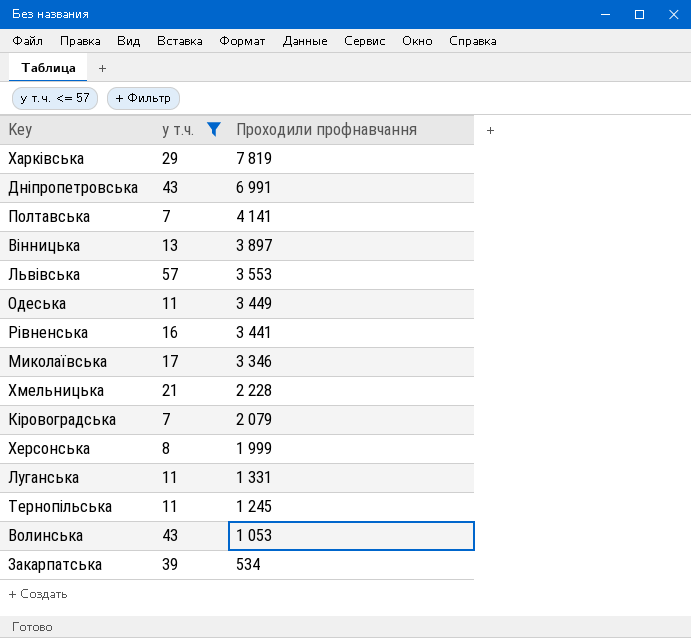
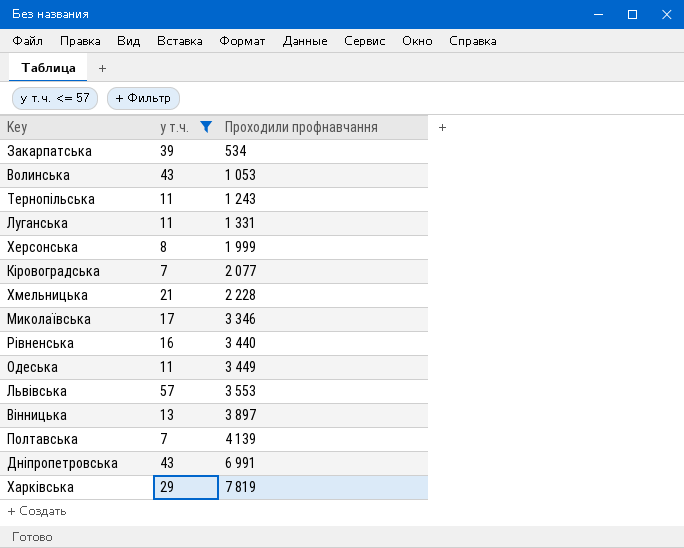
row order: Проходили профнавчання descending -> Проходили профнавчання ascending
Тернопільська | Проходили профнавчання: 1 245 -> 1 243
Кіровоградська | Проходили профнавчання: 2 079 -> 2 077
Рівненська | Проходили профнавчання: 3 441 -> 3 440
Полтавська | Проходили профнавчання: 4 141 -> 4 139

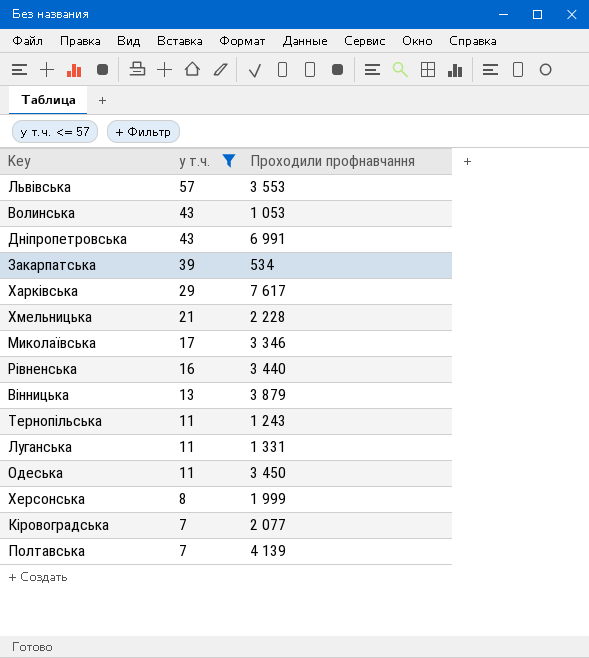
row order: Проходили профнавчання ascending -> у т.ч. descending
Харківська | Проходили профнавчання: 7 819 -> 7 617
Вінницька | Проходили профнавчання: 3 897 -> 3 879
Одеська | Проходили профнавчання: 3 449 -> 3 450

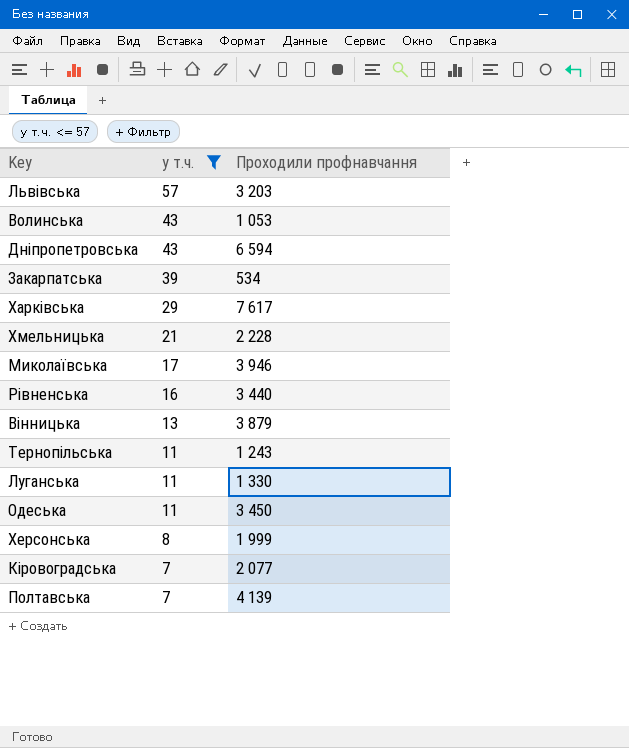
Львівська | Проходили профнавчання: 3 553 -> 3 203
Дніпропетровська | Проходили профнавчання: 6 991 -> 6 594
Миколаївська | Проходили профнавчання: 3 346 -> 3 946
Луганська | Проходили профнавчання: 1 331 -> 1 330

